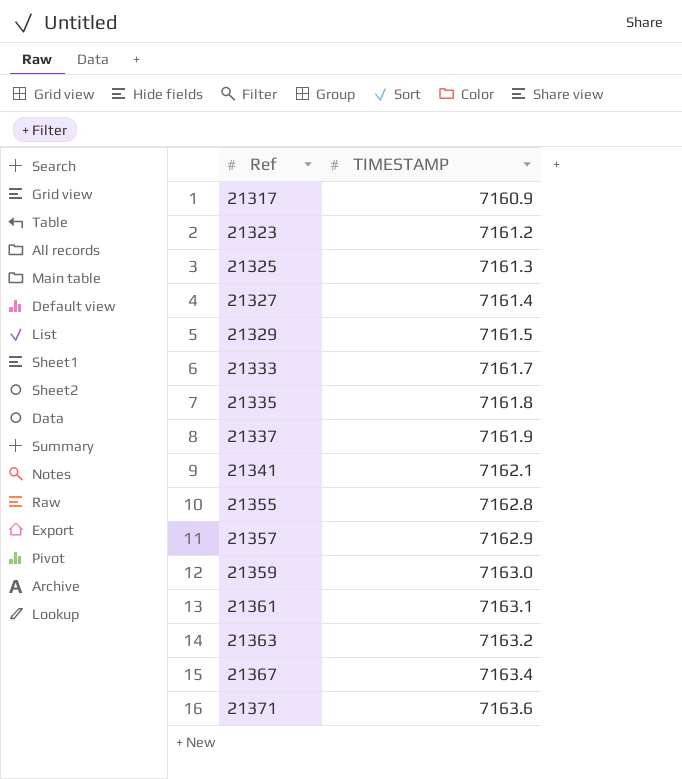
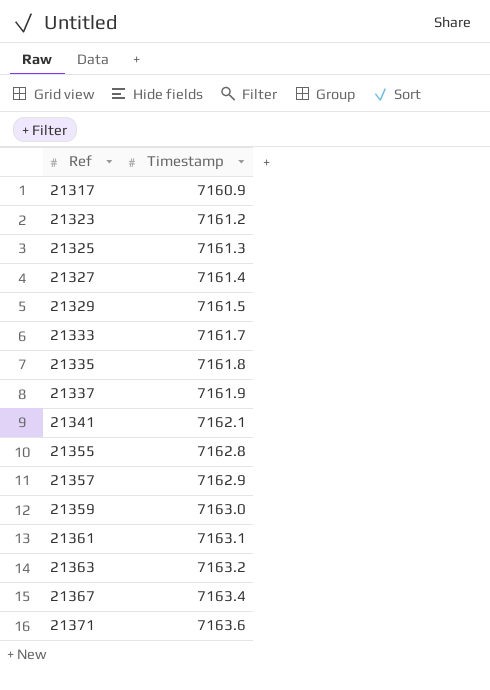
column name: TIMESTAMP -> Timestamp

